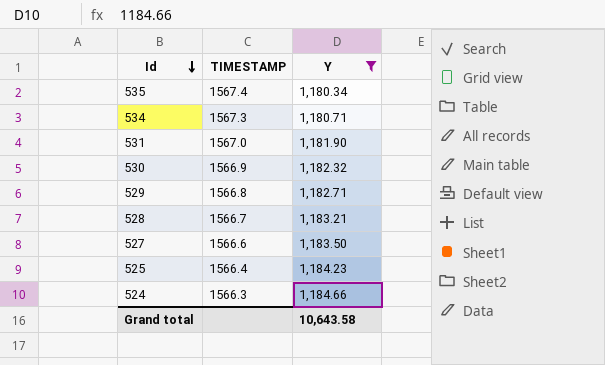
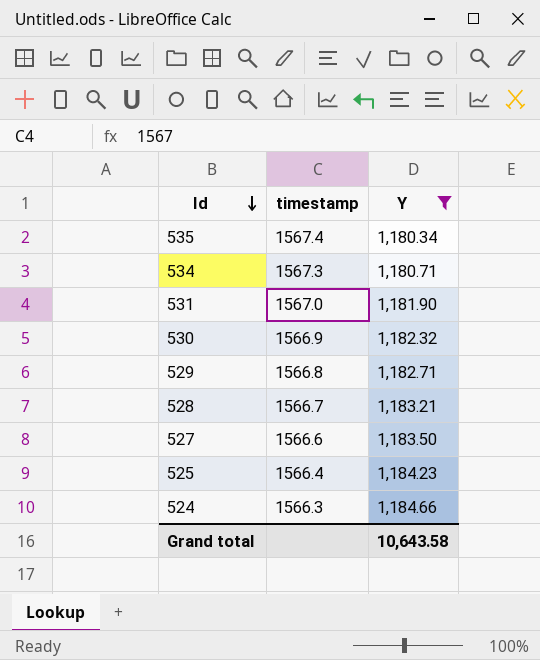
column name: TIMESTAMP -> timestamp

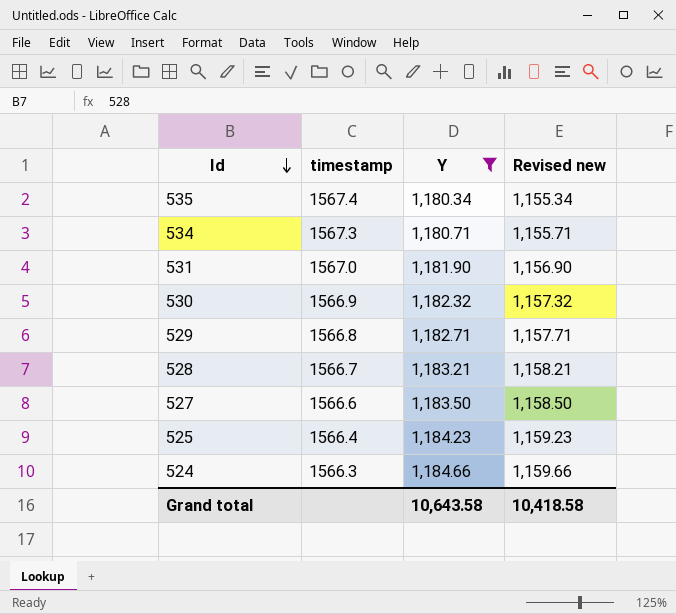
column Revised new | formula: none -> [Y] - 25

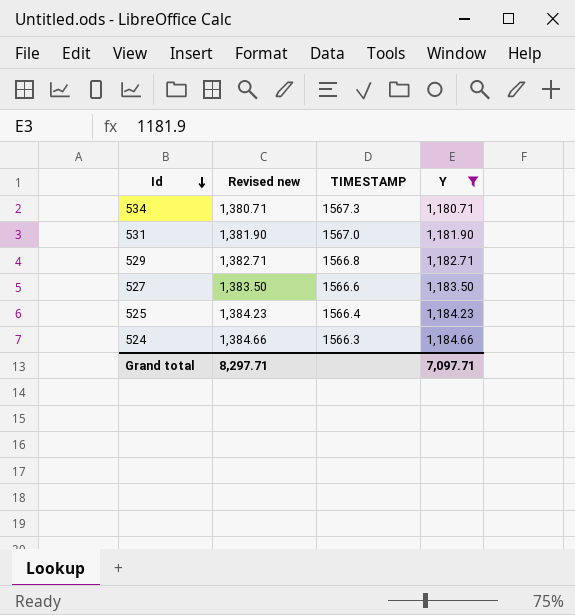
column Revised new | formula: [Y] - 25 -> [Y] + 200
column Revised new | position: 4 -> 2
column name: timestamp -> TIMESTAMP
row 535: 1567.4 | 1,180.34 | 1,155.34 -> none
row 530: 1566.9 | 1,182.32 | 1,157.32 -> none
row 528: 1566.7 | 1,183.21 | 1,158.21 -> none
Grand total | Revised new: 10,418.58 -> 8,297.71
Grand total | Y: 10,643.58 -> 7,097.71

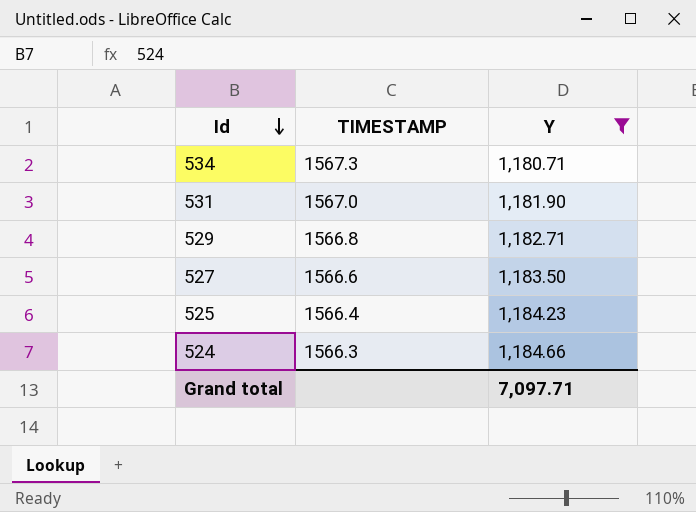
column Revised new | formula: [Y] + 200 -> none

